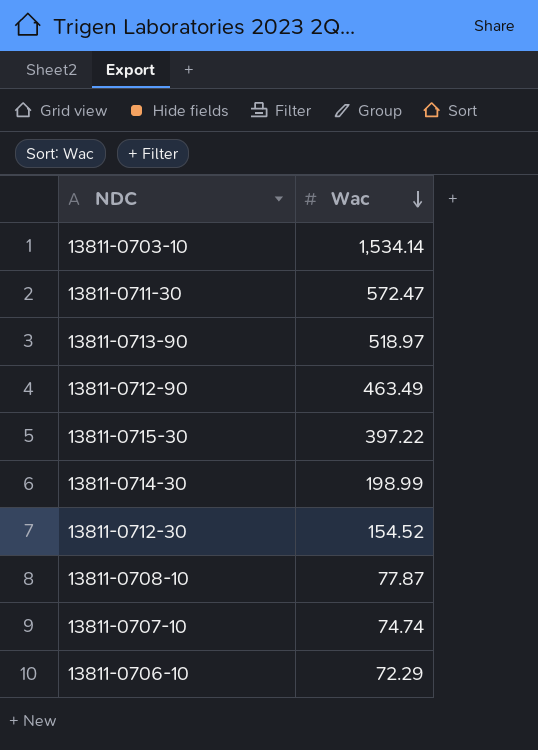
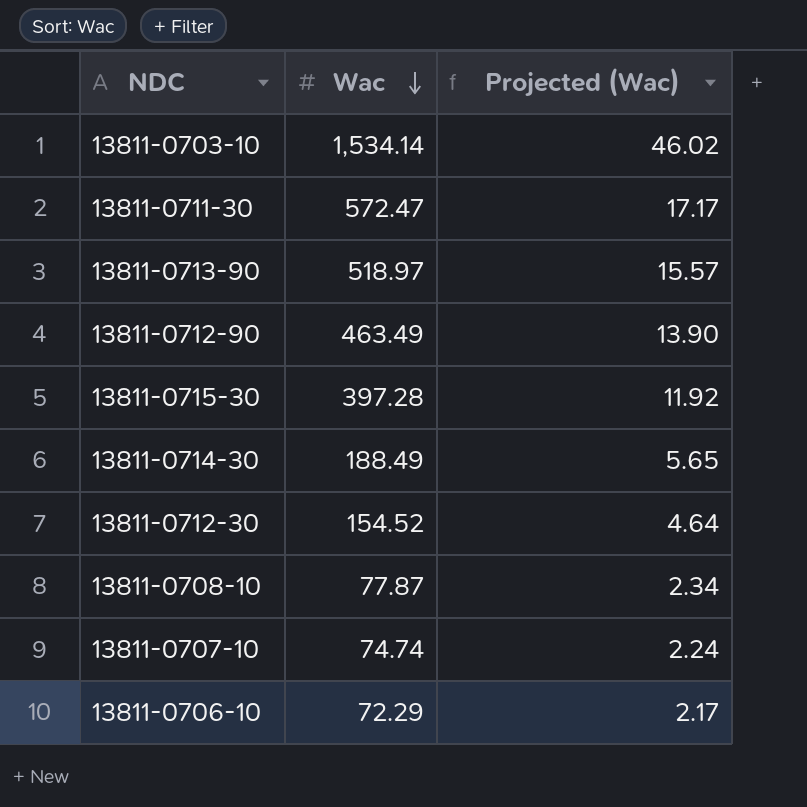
column Projected (Wac) | formula: none -> [Wac] * 0.03
13811-0715-30 | Wac: 397.22 -> 397.28
13811-0714-30 | Wac: 198.99 -> 188.49

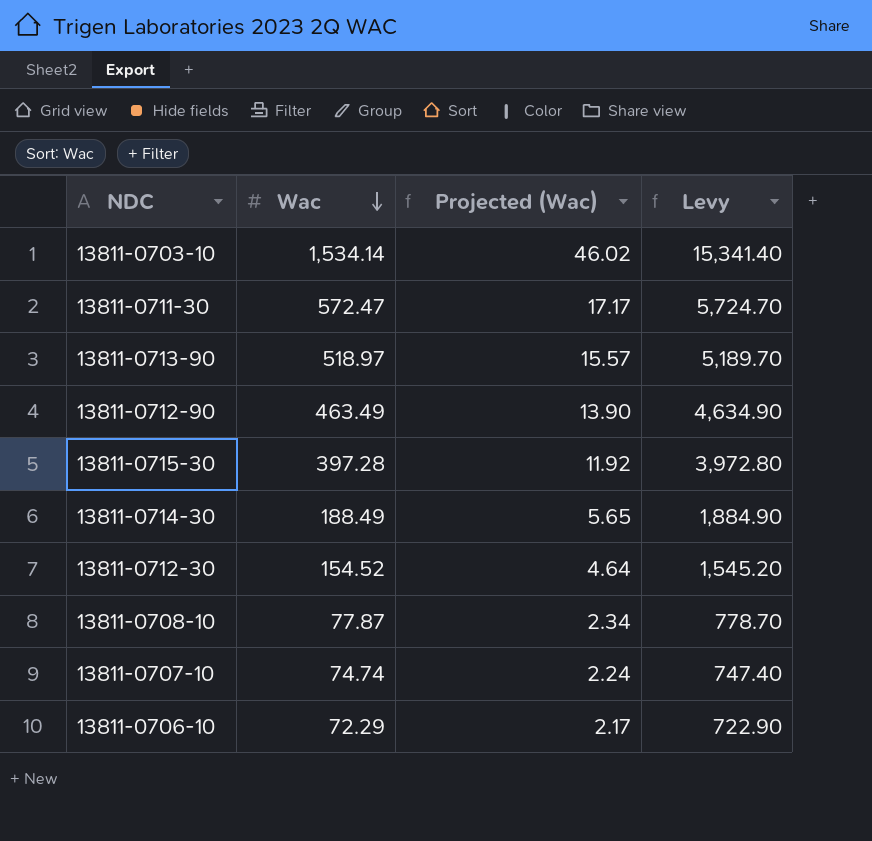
column Levy | formula: none -> [Wac] * 10

